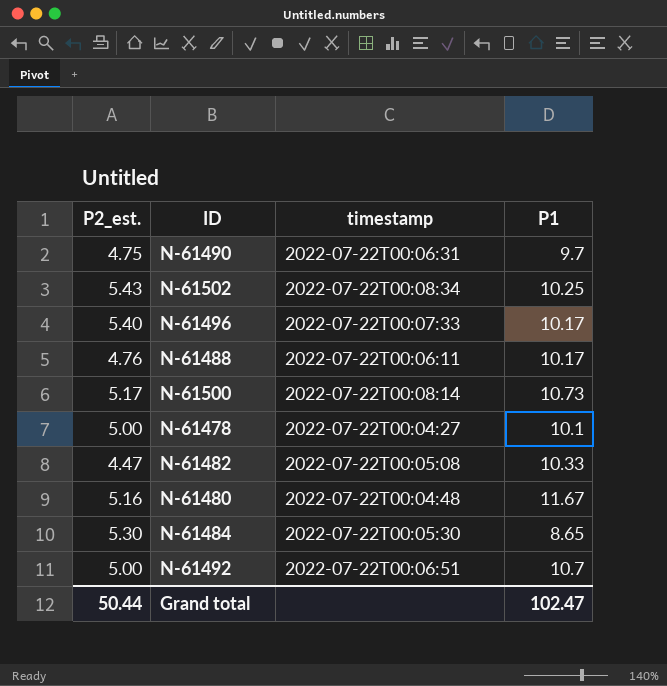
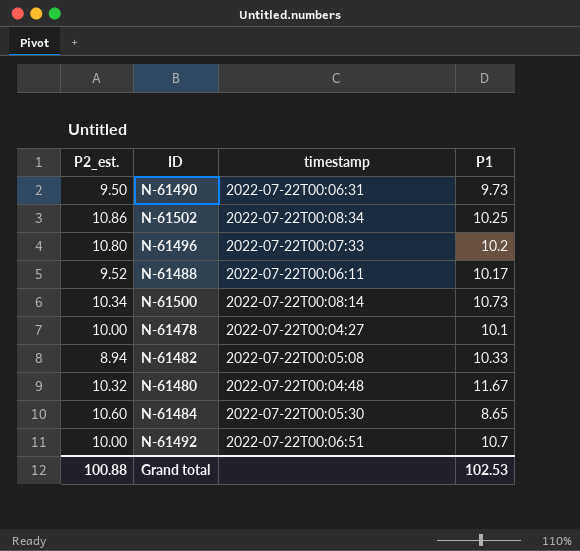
N-61490 | P2_est.: 4.75 -> 9.50
N-61490 | P1: 9.7 -> 9.73
N-61502 | P2_est.: 5.43 -> 10.86
N-61496 | P2_est.: 5.40 -> 10.80
N-61496 | P1: 10.17 -> 10.2
N-61488 | P2_est.: 4.76 -> 9.52
N-61500 | P2_est.: 5.17 -> 10.34
N-61478 | P2_est.: 5.00 -> 10.00
N-61482 | P2_est.: 4.47 -> 8.94
N-61480 | P2_est.: 5.16 -> 10.32
N-61484 | P2_est.: 5.30 -> 10.60
N-61492 | P2_est.: 5.00 -> 10.00
Grand total | P2_est.: 50.44 -> 100.88
Grand total | P1: 102.47 -> 102.53

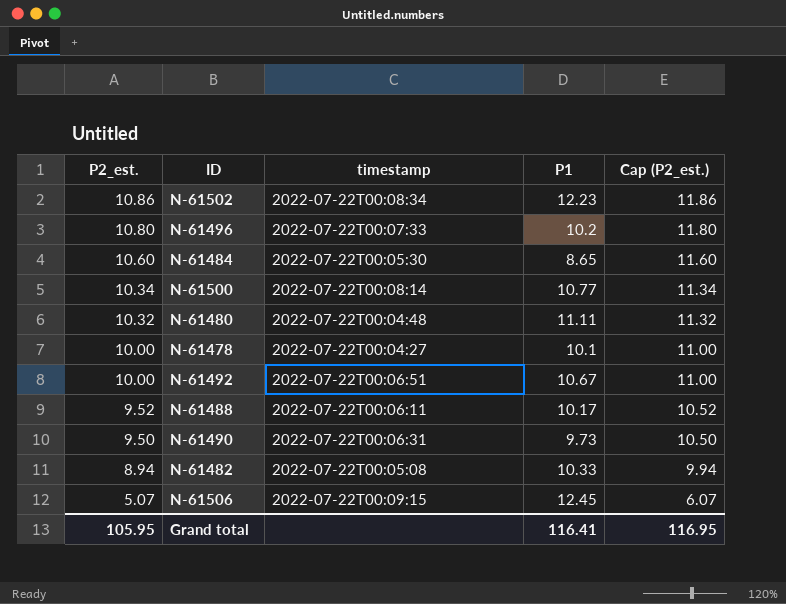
row order: none -> P2_est. descending
column Cap (P2_est.) | formula: none -> [P2_est.] + 1
N-61502 | P1: 10.25 -> 12.23
N-61500 | P1: 10.73 -> 10.77
N-61480 | P1: 11.67 -> 11.11
N-61492 | P1: 10.7 -> 10.67
row N-61506: none -> 5.07 | 2022-07-22T00:09:15 | 12.45 | 6.07
Grand total | P2_est.: 100.88 -> 105.95
Grand total | P1: 102.53 -> 116.41

